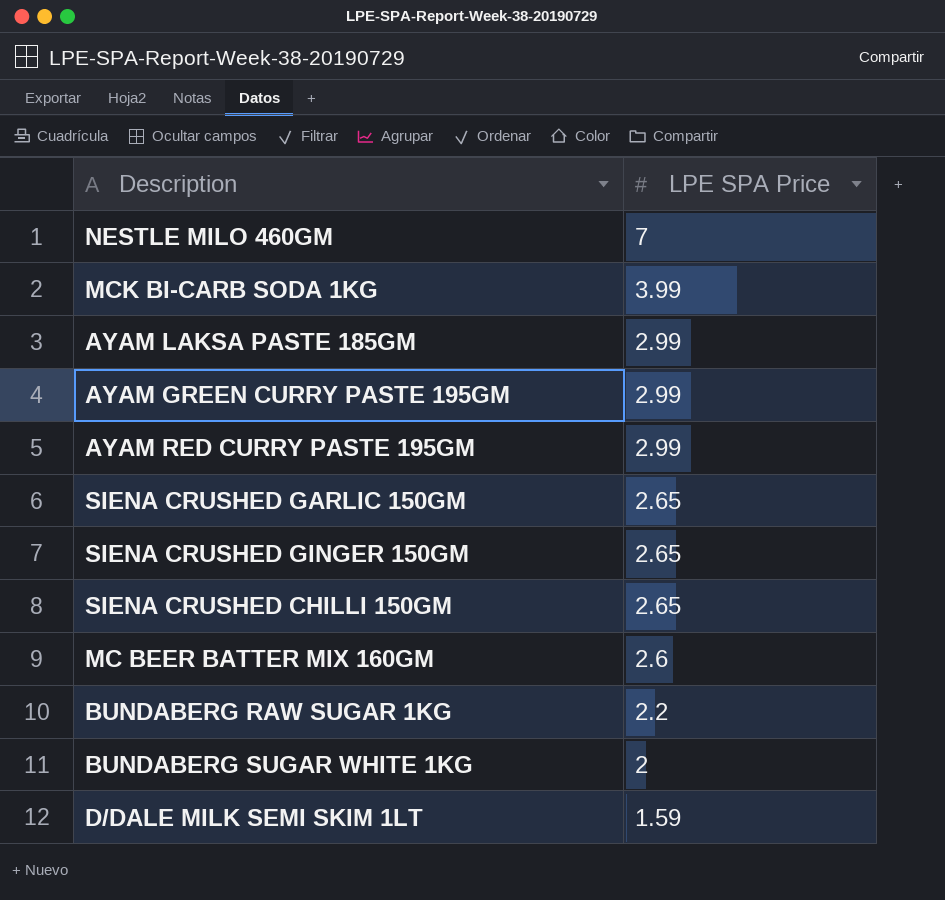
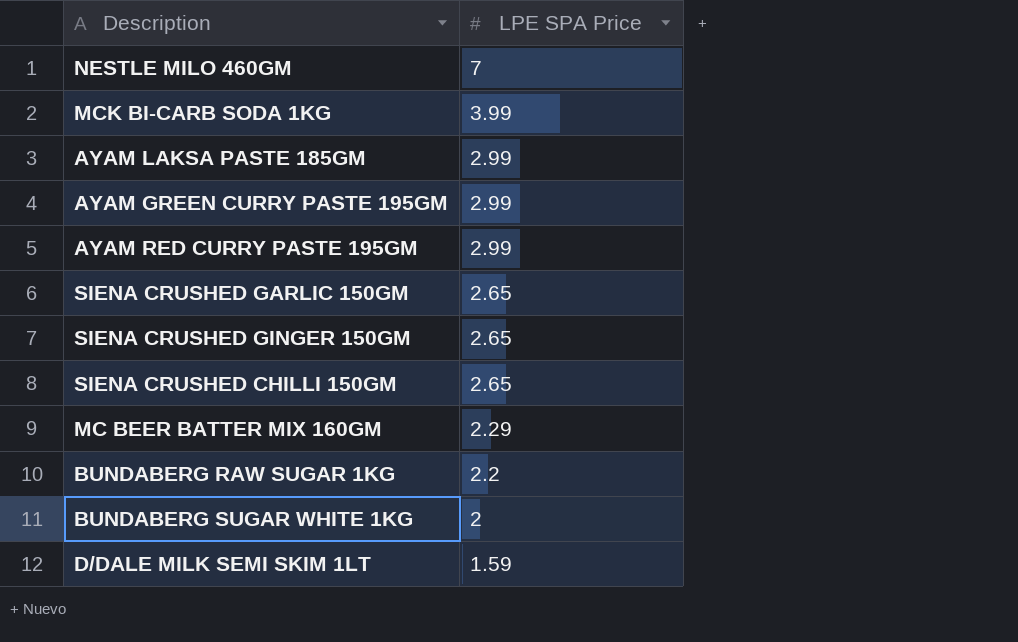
MC BEER BATTER MIX 160GM | LPE SPA Price: 2.6 -> 2.29

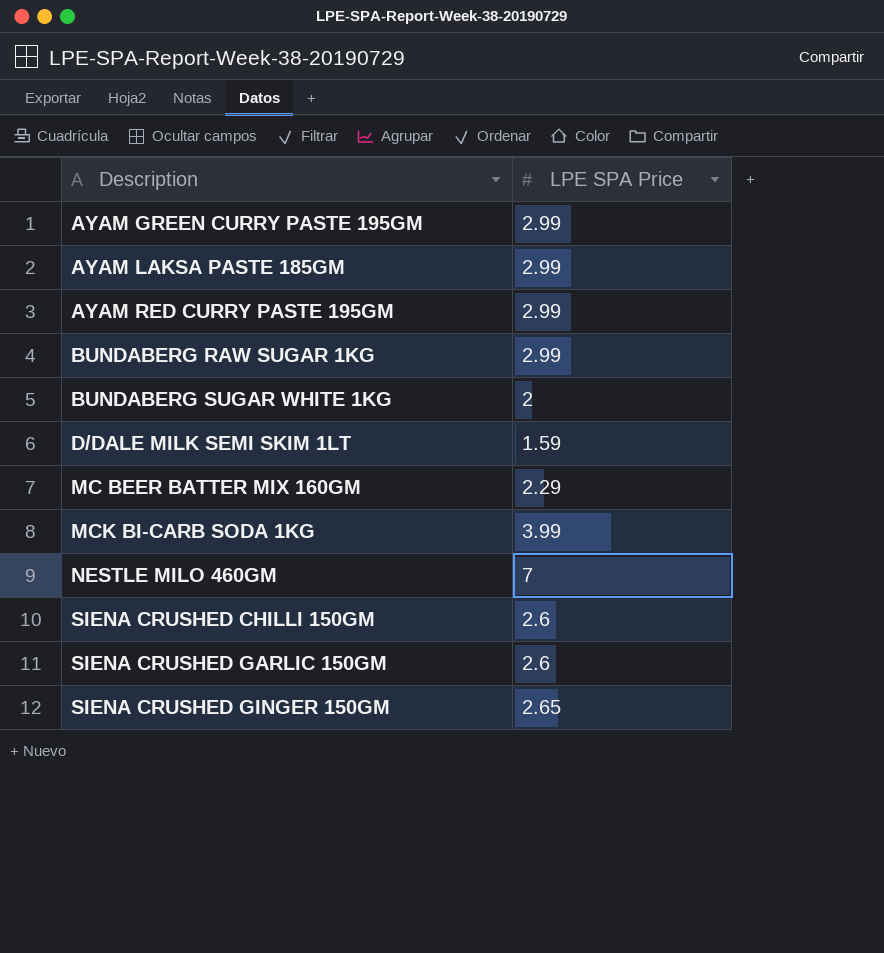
row order: LPE SPA Price descending -> Description ascending
BUNDABERG RAW SUGAR 1KG | LPE SPA Price: 2.2 -> 2.99
SIENA CRUSHED CHILLI 150GM | LPE SPA Price: 2.65 -> 2.6
SIENA CRUSHED GARLIC 150GM | LPE SPA Price: 2.65 -> 2.6

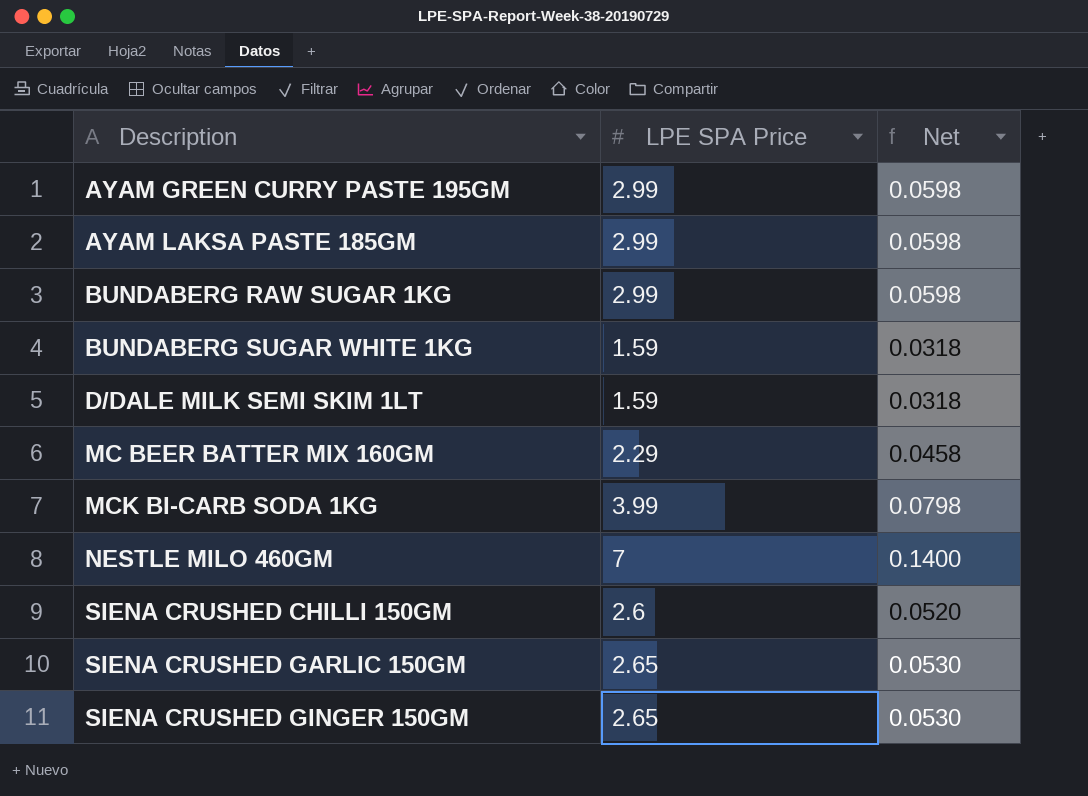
column Net | formula: none -> [LPE SPA Price] * 0.02
row AYAM RED CURRY PASTE 195GM: 2.99 -> none
BUNDABERG SUGAR WHITE 1KG | LPE SPA Price: 2 -> 1.59
SIENA CRUSHED GARLIC 150GM | LPE SPA Price: 2.6 -> 2.65

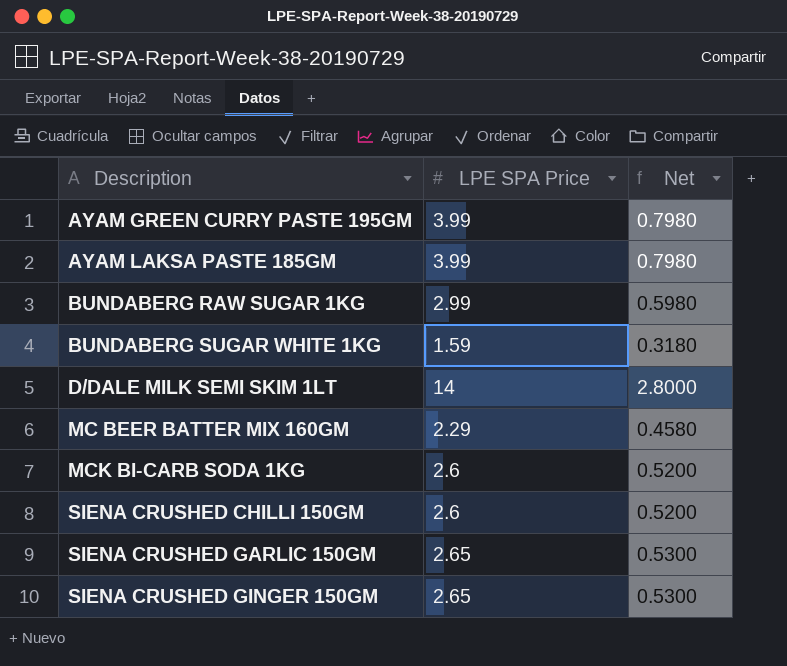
column Net | formula: [LPE SPA Price] * 0.02 -> [LPE SPA Price] * 0.2
row NESTLE MILO 460GM: 7 | 0.1400 -> none
AYAM GREEN CURRY PASTE 195GM | LPE SPA Price: 2.99 -> 3.99
AYAM LAKSA PASTE 185GM | LPE SPA Price: 2.99 -> 3.99
D/DALE MILK SEMI SKIM 1LT | LPE SPA Price: 1.59 -> 14
MCK BI-CARB SODA 1KG | LPE SPA Price: 3.99 -> 2.6

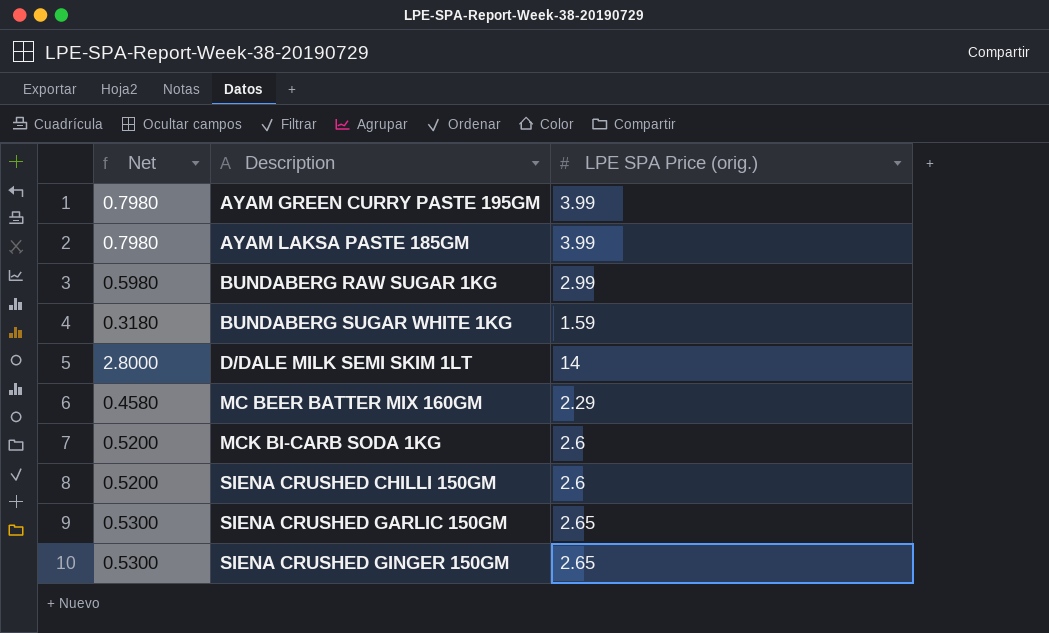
column Net | position: 3 -> 1
column name: LPE SPA Price -> LPE SPA Price (orig.)

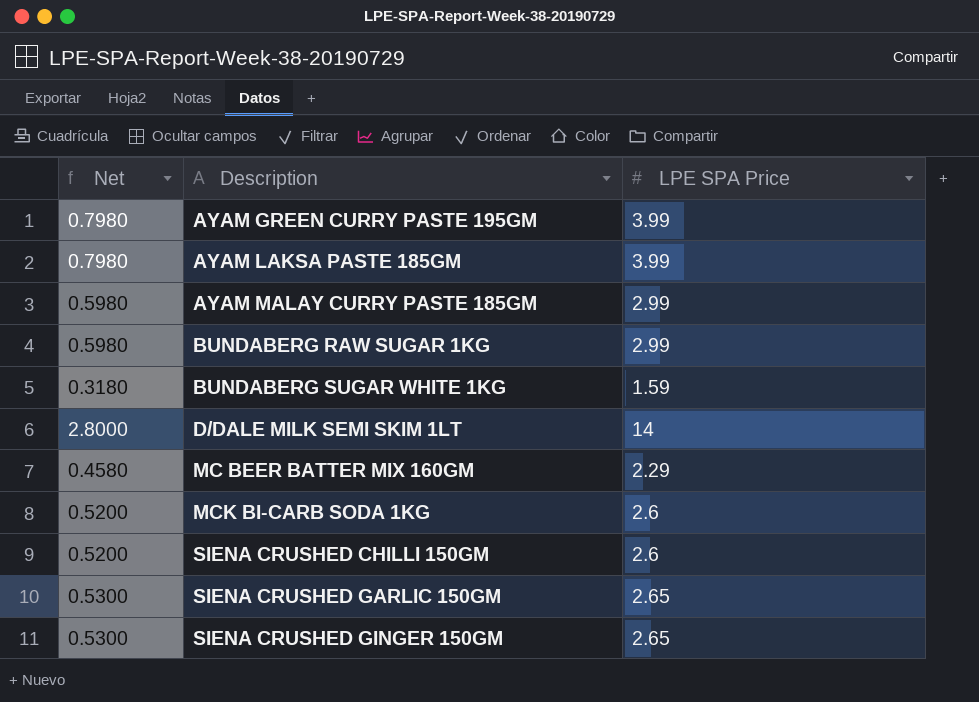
column name: LPE SPA Price (orig.) -> LPE SPA Price
row AYAM MALAY CURRY PASTE 185GM: none -> 0.5980 | 2.99

